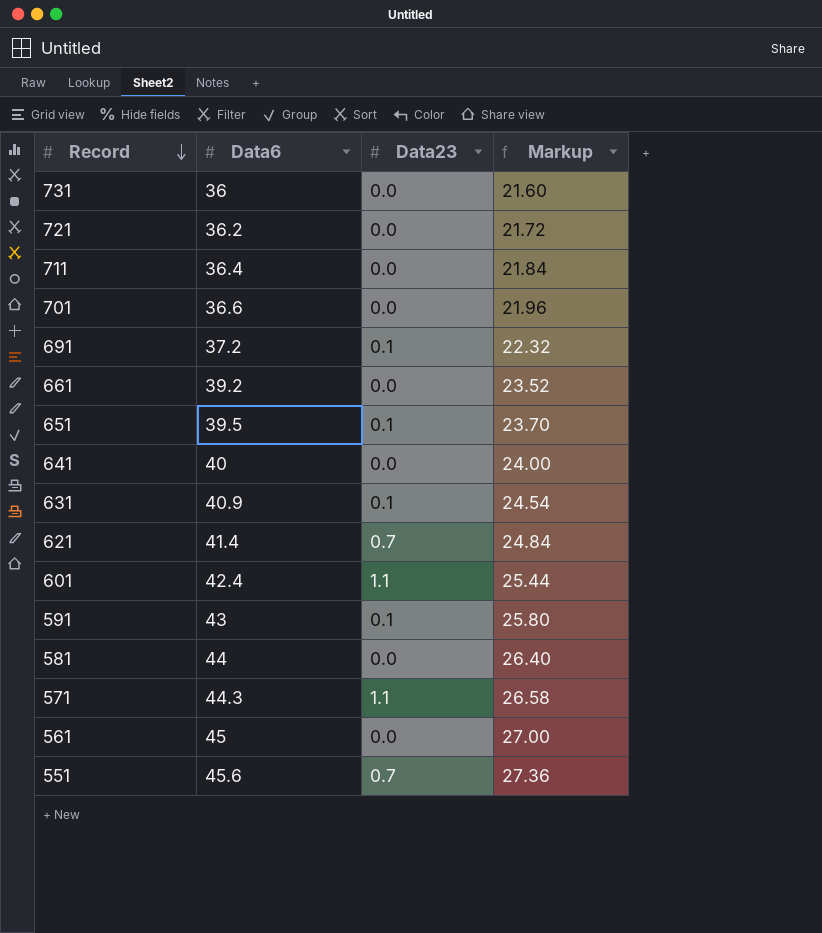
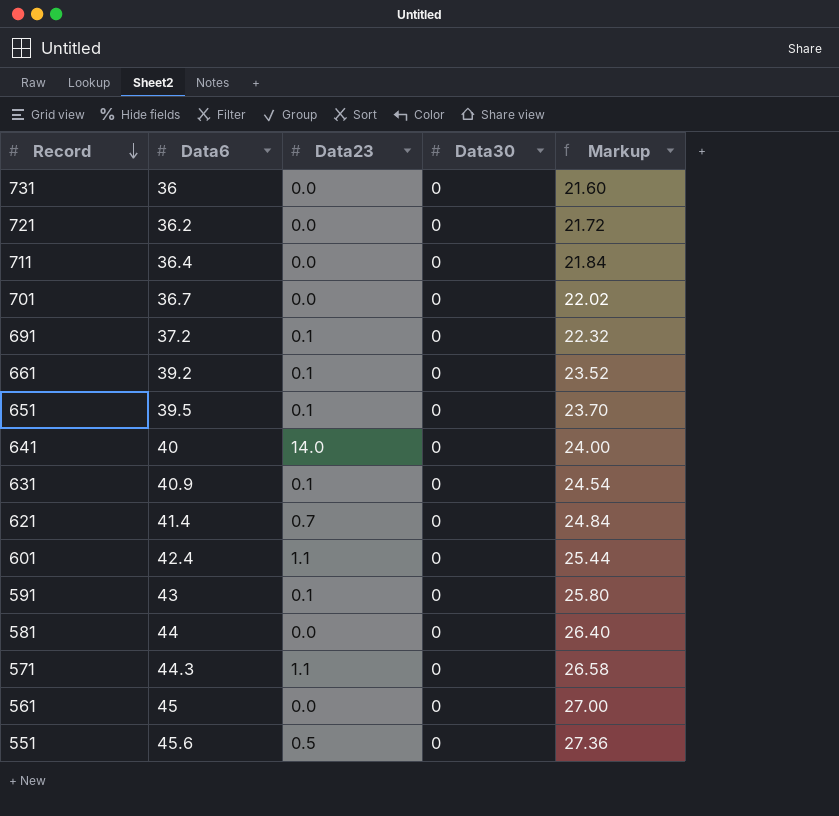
column Data30 | position: none -> 4
701 | Data6: 36.6 -> 36.7
701 | Markup: 21.96 -> 22.02
661 | Data23: 0.0 -> 0.1
641 | Data23: 0.0 -> 14.0
551 | Data23: 0.7 -> 0.5

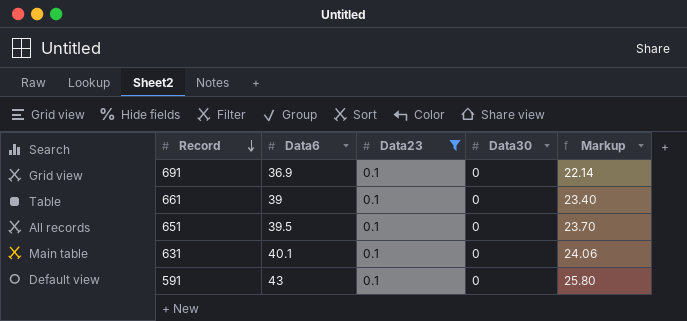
filter: none -> Data23 = 0.1
691 | Data6: 37.2 -> 36.9
691 | Markup: 22.32 -> 22.14
661 | Data6: 39.2 -> 39
661 | Markup: 23.52 -> 23.40
631 | Data6: 40.9 -> 40.1
631 | Markup: 24.54 -> 24.06

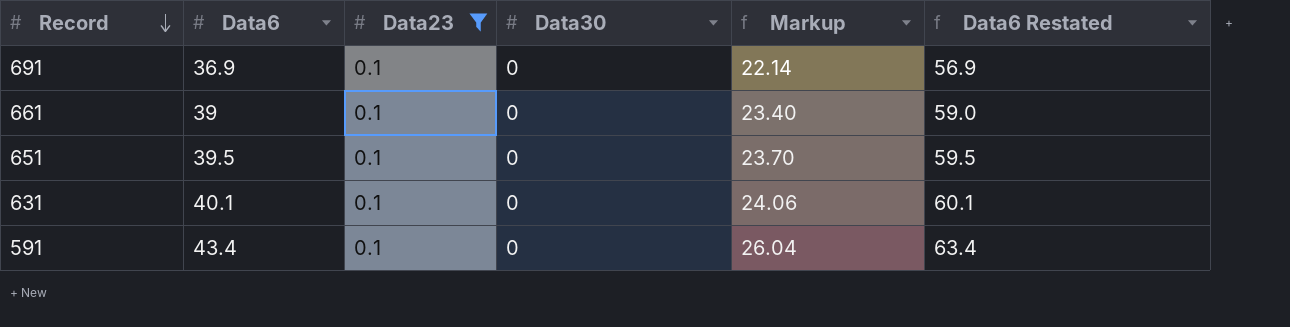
column Data6 Restated | formula: none -> [Data6] + 20
591 | Data6: 43 -> 43.4
591 | Markup: 25.80 -> 26.04

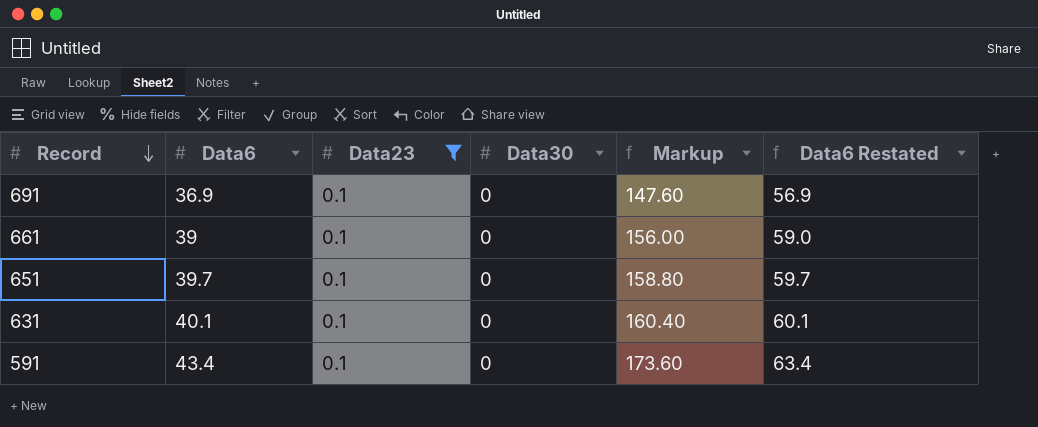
column Markup | formula: [Data6] * 0.6 -> [Data6] * 4
651 | Data6: 39.5 -> 39.7
651 | Data6 Restated: 59.5 -> 59.7

